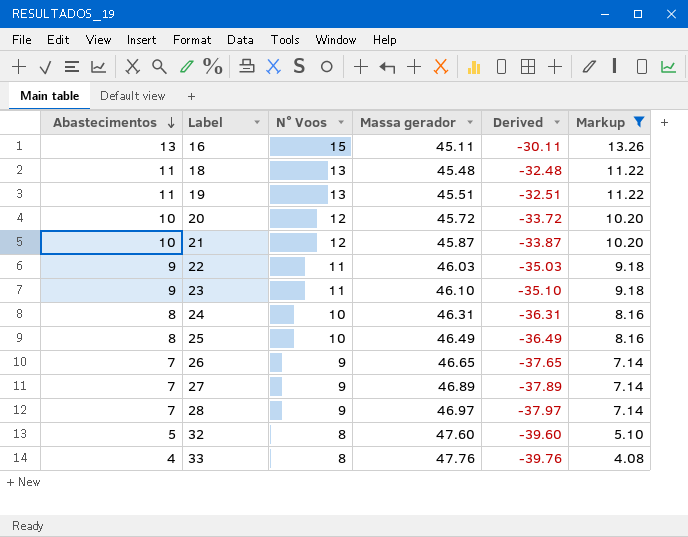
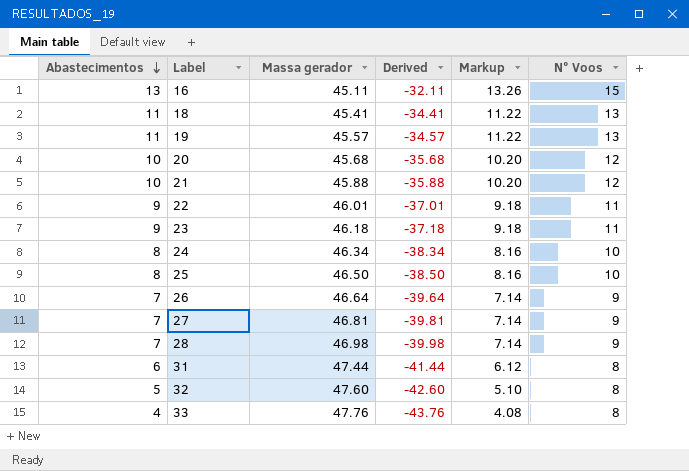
filter: Markup != 6.12 -> none
column Derived | formula: [N° Voos] - [Massa gerador] -> [Abastecimentos] - [Massa gerador]
column N° Voos | position: 3 -> 6
18 | Massa gerador: 45.48 -> 45.41
19 | Massa gerador: 45.51 -> 45.57
20 | Massa gerador: 45.72 -> 45.68
21 | Massa gerador: 45.87 -> 45.88
22 | Massa gerador: 46.03 -> 46.01
23 | Massa gerador: 46.10 -> 46.18
24 | Massa gerador: 46.31 -> 46.34
25 | Massa gerador: 46.49 -> 46.50
26 | Massa gerador: 46.65 -> 46.64
27 | Massa gerador: 46.89 -> 46.81
28 | Massa gerador: 46.97 -> 46.98

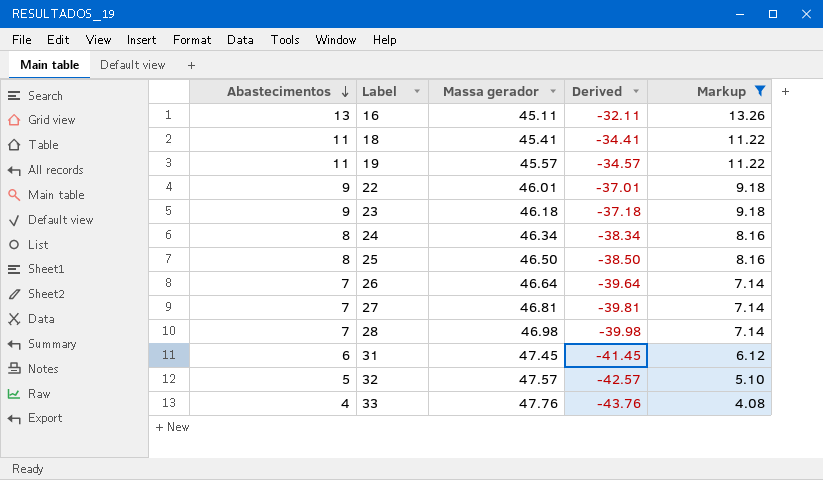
filter: none -> Markup != 10.20
column N° Voos | position: 6 -> none
31 | Massa gerador: 47.44 -> 47.45
31 | Derived: -41.44 -> -41.45
32 | Massa gerador: 47.60 -> 47.57
32 | Derived: -42.60 -> -42.57

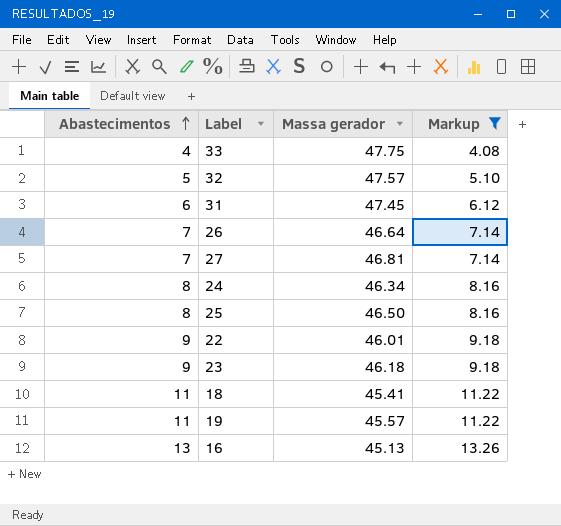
row order: Abastecimentos descending -> Abastecimentos ascending
column Derived | formula: [Abastecimentos] - [Massa gerador] -> none
row 28: 7 | 46.98 | -39.98 | 7.14 -> none
33 | Massa gerador: 47.76 -> 47.75
16 | Massa gerador: 45.11 -> 45.13

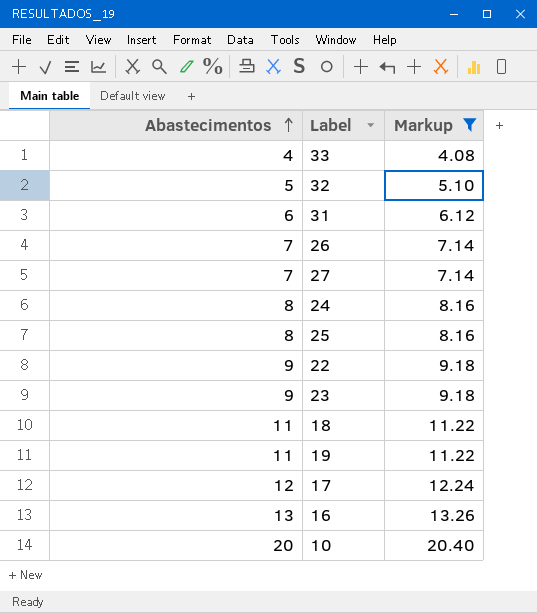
column Massa gerador | position: 3 -> none
row 17: none -> 12 | 12.24
row 10: none -> 20 | 20.40

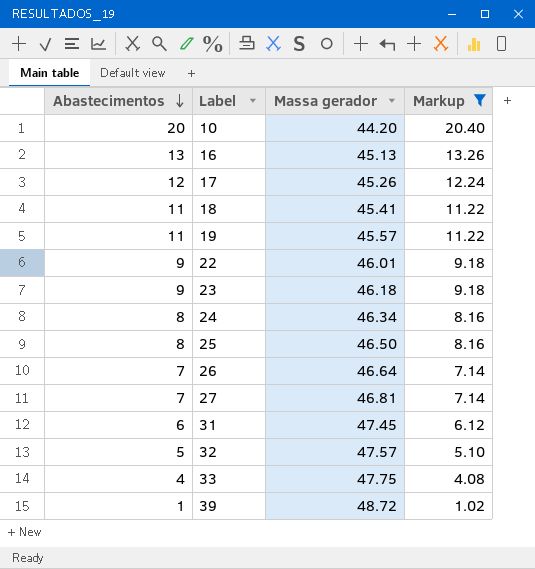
row order: Abastecimentos ascending -> Abastecimentos descending
column Massa gerador | position: none -> 3
row 39: none -> 1 | 48.72 | 1.02

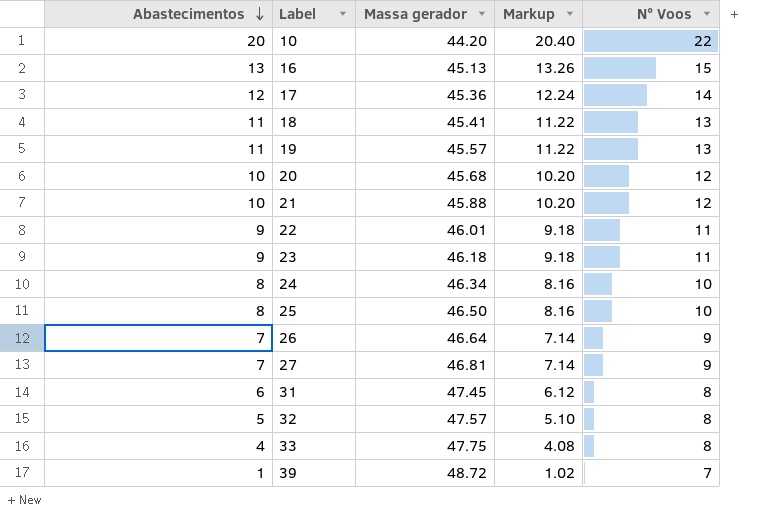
filter: Markup != 10.20 -> none
column N° Voos | position: none -> 5
17 | Massa gerador: 45.26 -> 45.36

